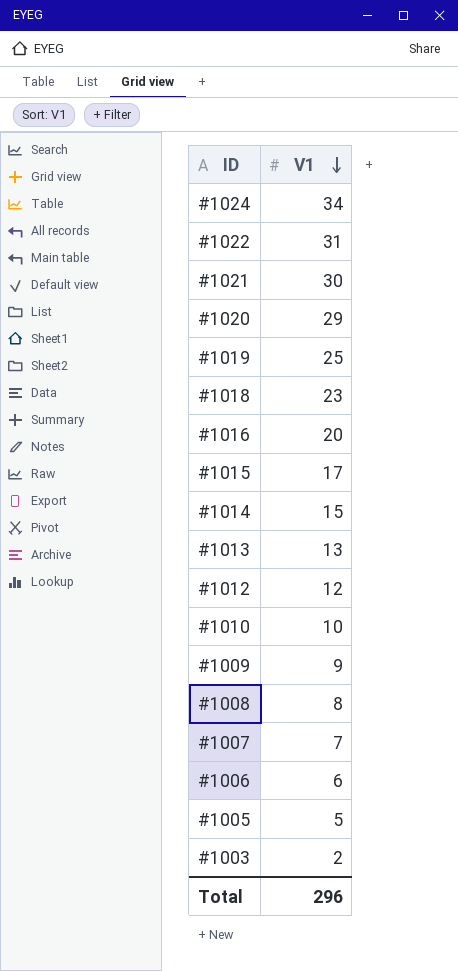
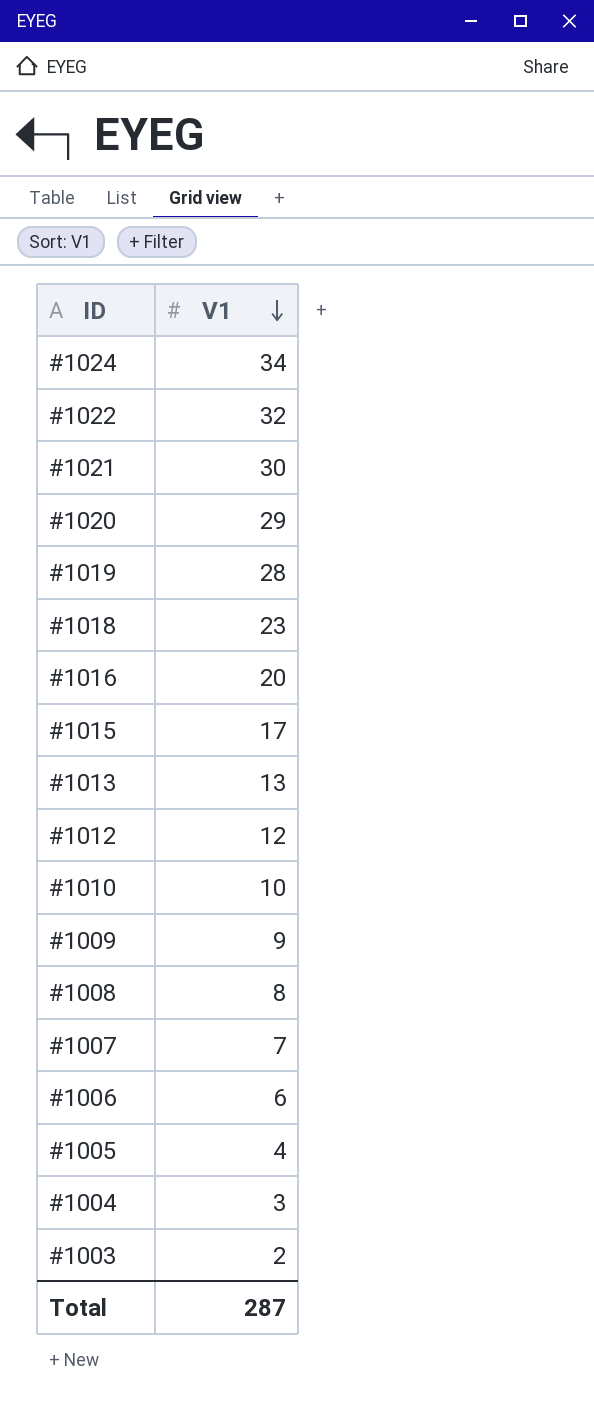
row #1014: 15 -> none
#1022 | V1: 31 -> 32
#1019 | V1: 25 -> 28
#1005 | V1: 5 -> 4
row #1004: none -> 3
Total | V1: 296 -> 287

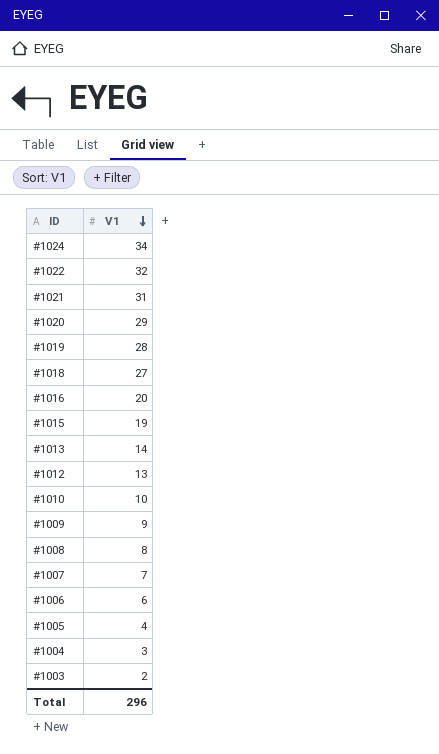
#1021 | V1: 30 -> 31
#1018 | V1: 23 -> 27
#1015 | V1: 17 -> 19
#1013 | V1: 13 -> 14
#1012 | V1: 12 -> 13
Total | V1: 287 -> 296

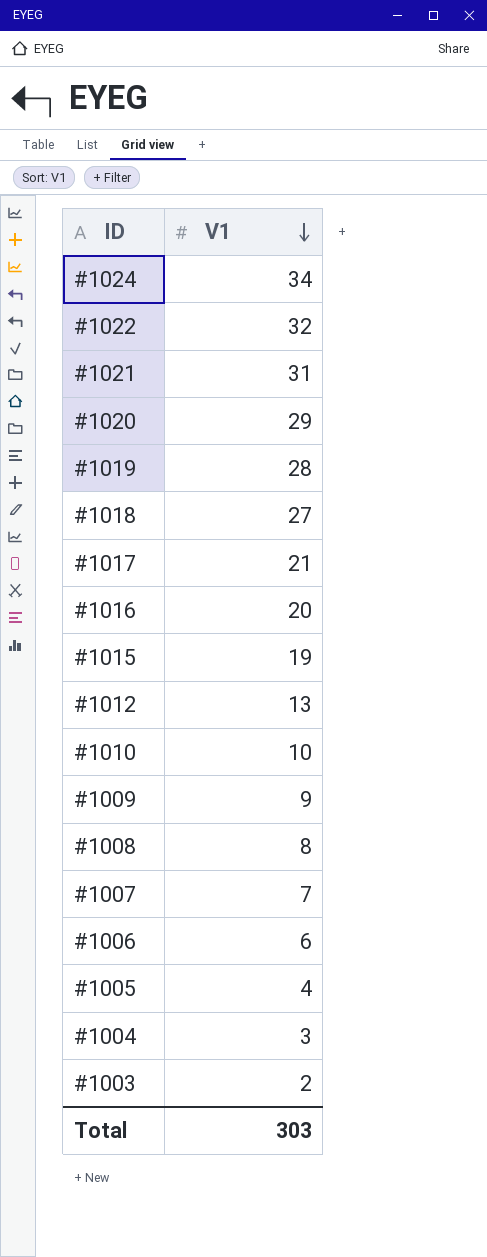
row #1013: 14 -> none
row #1017: none -> 21
Total | V1: 296 -> 303

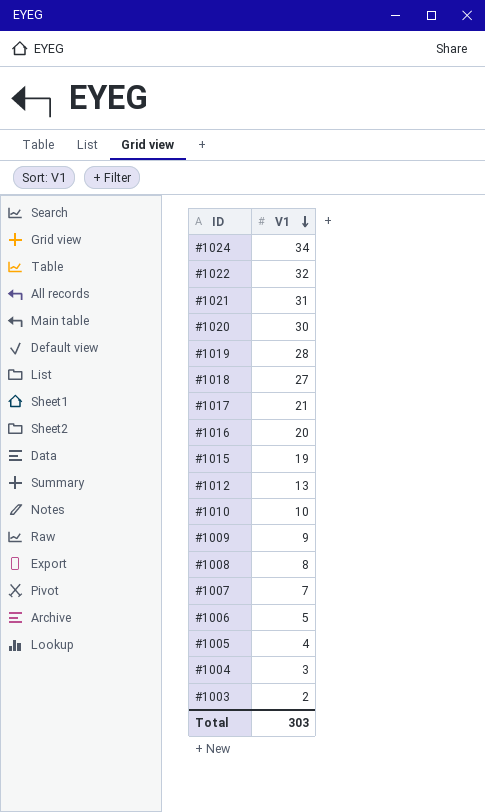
#1020 | V1: 29 -> 30
#1006 | V1: 6 -> 5

